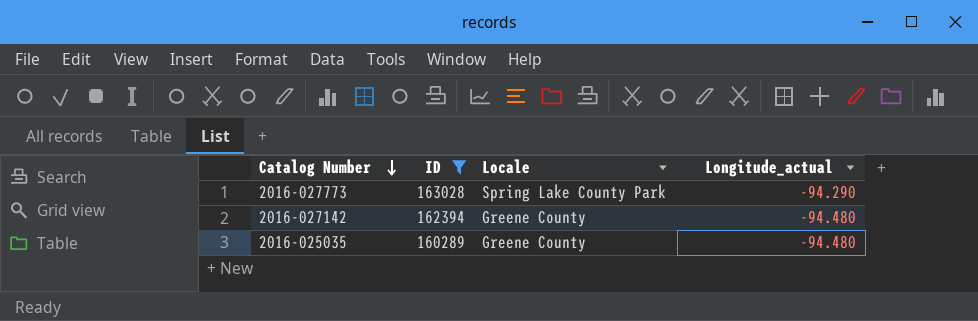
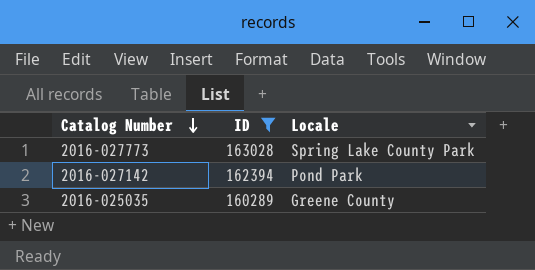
column Longitude_actual | position: 4 -> none
2016-027142 | Locale: Greene County -> Pond Park

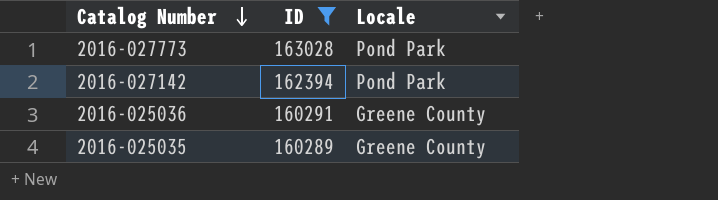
2016-027773 | Locale: Spring Lake County Park -> Pond Park
row 2016-025036: none -> 160291 | Greene County

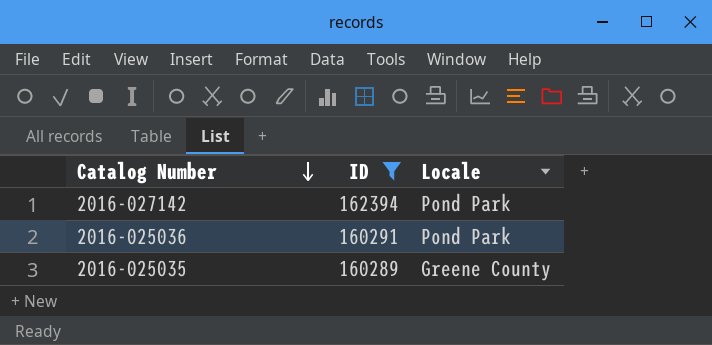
row 2016-027773: 163028 | Pond Park -> none
2016-025036 | Locale: Greene County -> Pond Park

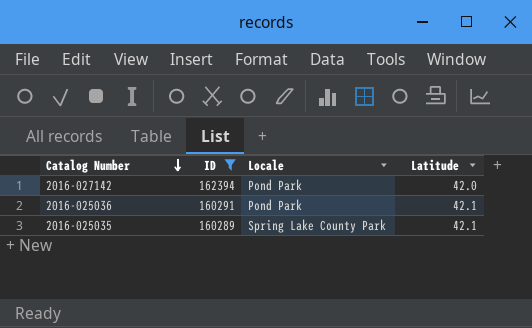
column Latitude | position: none -> 4
2016-025035 | Locale: Greene County -> Spring Lake County Park

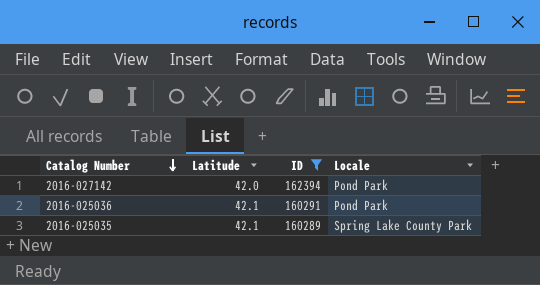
column Latitude | position: 4 -> 2

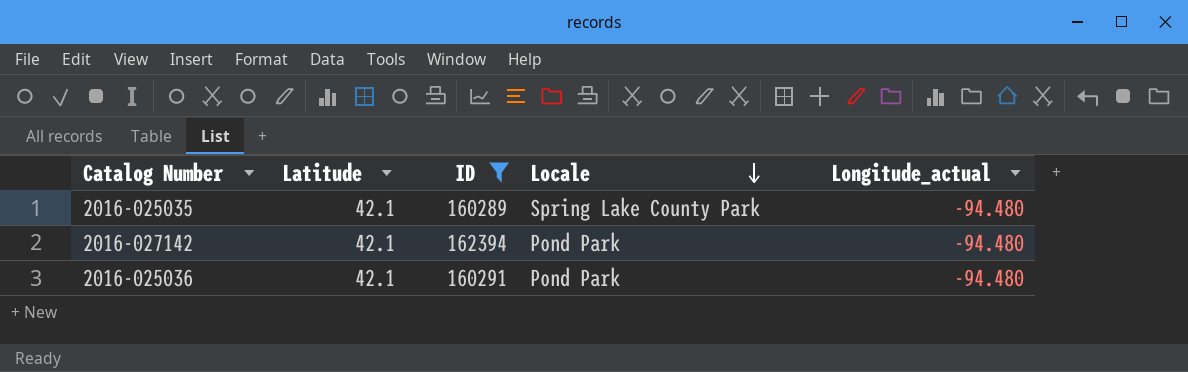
row order: Catalog Number descending -> Locale descending
column Longitude_actual | position: none -> 5
2016-027142 | Latitude: 42.0 -> 42.1

